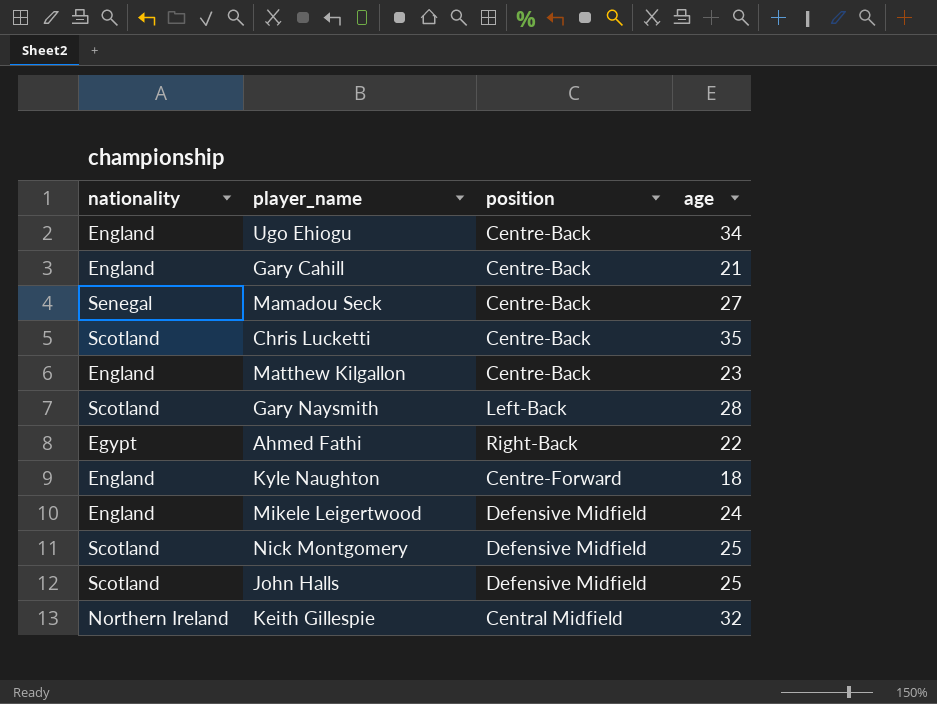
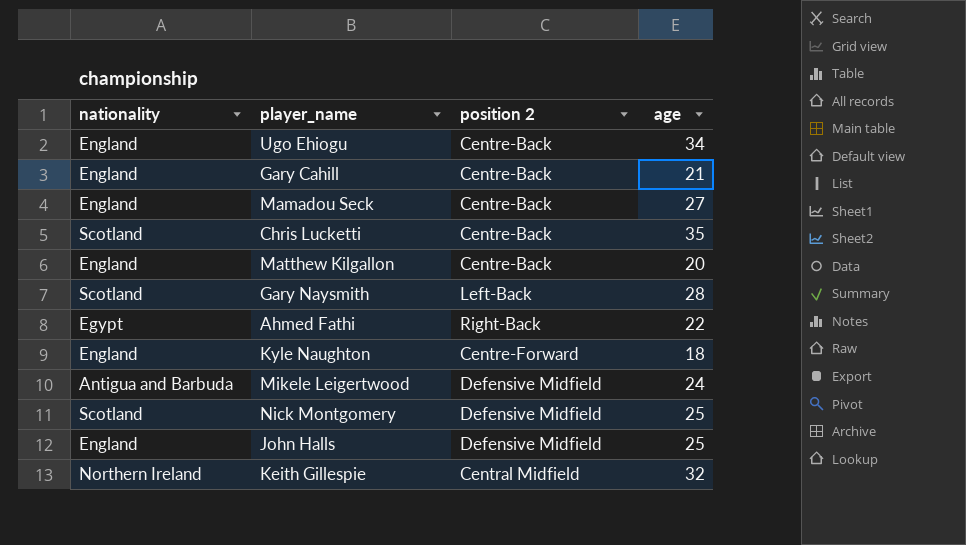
column name: position -> position 2
Mamadou Seck | nationality: Senegal -> England
Matthew Kilgallon | age: 23 -> 20
Mikele Leigertwood | nationality: England -> Antigua and Barbuda
John Halls | nationality: Scotland -> England

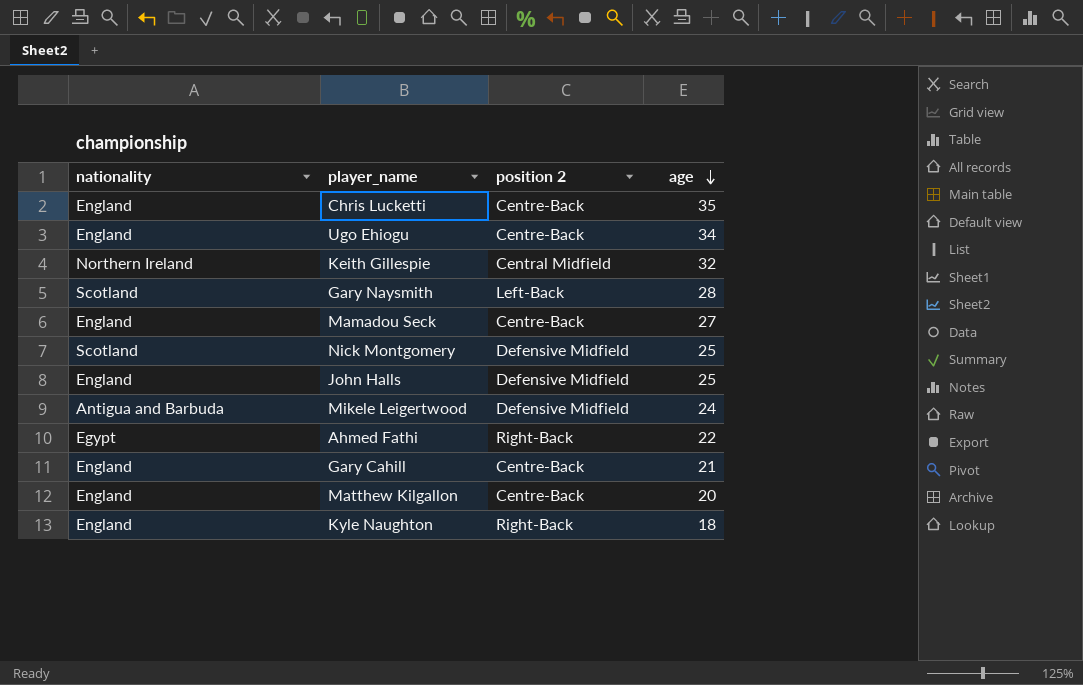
row order: none -> age descending
Chris Lucketti | nationality: Scotland -> England
Kyle Naughton | position 2: Centre-Forward -> Right-Back

